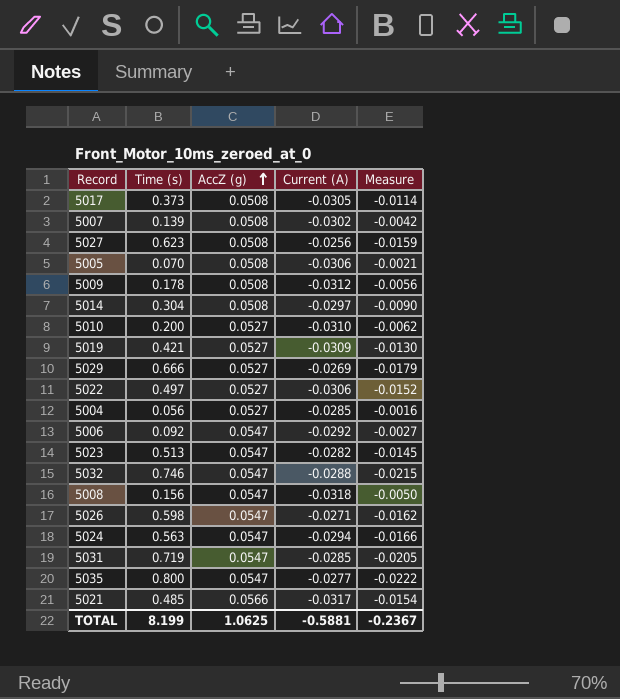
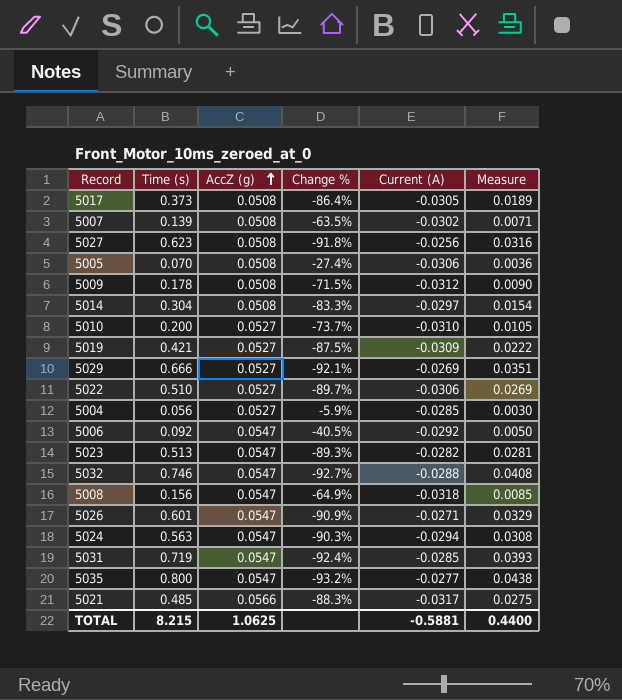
column Change % | formula: none -> ([AccZ (g)] - [Time (s)]) / [Time (s)]
column Measure | formula: [Time (s)] * [Current (A)] -> [Time (s)] * [AccZ (g)]
5022 | Time (s): 0.497 -> 0.510
5026 | Time (s): 0.598 -> 0.601
TOTAL | Time (s): 8.199 -> 8.215
TOTAL | Measure: -0.2367 -> 0.4400

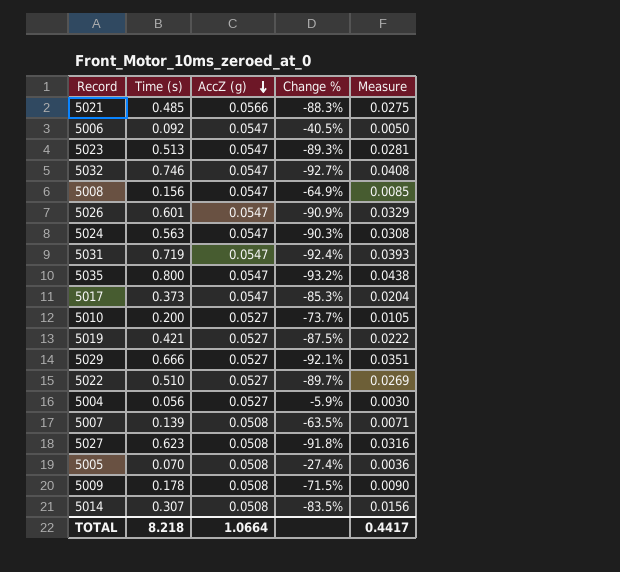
row order: AccZ (g) ascending -> AccZ (g) descending
column Current (A) | position: 5 -> none
5017 | AccZ (g): 0.0508 -> 0.0547
5017 | Change %: -86.4% -> -85.3%
5017 | Measure: 0.0189 -> 0.0204
5014 | Time (s): 0.304 -> 0.307
5014 | Change %: -83.3% -> -83.5%
5014 | Measure: 0.0154 -> 0.0156
TOTAL | Time (s): 8.215 -> 8.218
TOTAL | AccZ (g): 1.0625 -> 1.0664
TOTAL | Measure: 0.4400 -> 0.4417

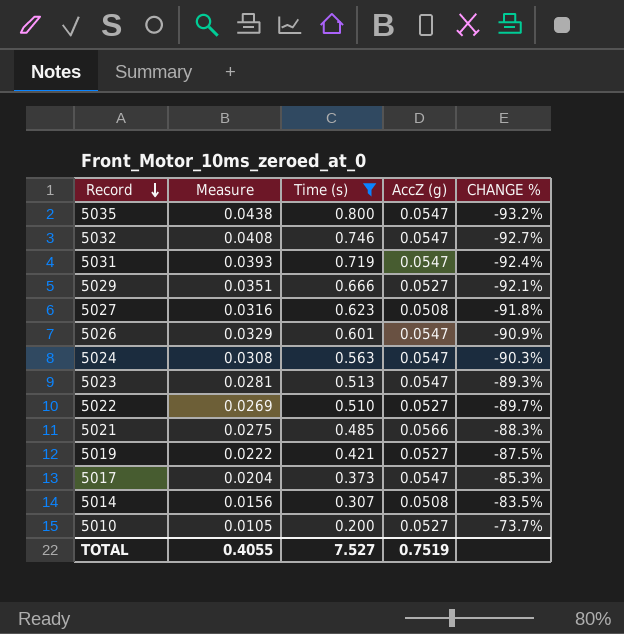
filter: none -> Time (s) >= 0.200
row order: AccZ (g) descending -> Record descending
column Measure | position: 5 -> 2
column name: Change % -> CHANGE %
TOTAL | Measure: 0.4417 -> 0.4055
TOTAL | Time (s): 8.218 -> 7.527
TOTAL | AccZ (g): 1.0664 -> 0.7519

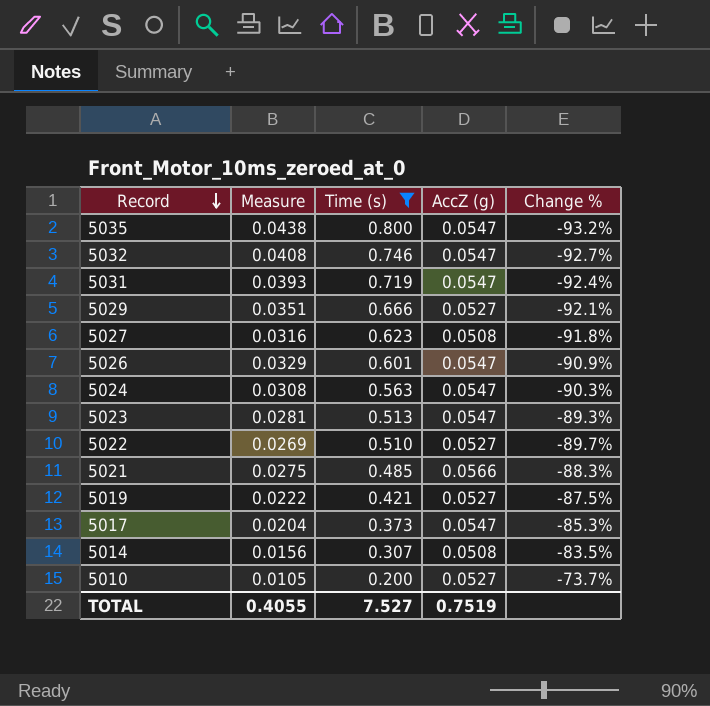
column name: CHANGE % -> Change %

